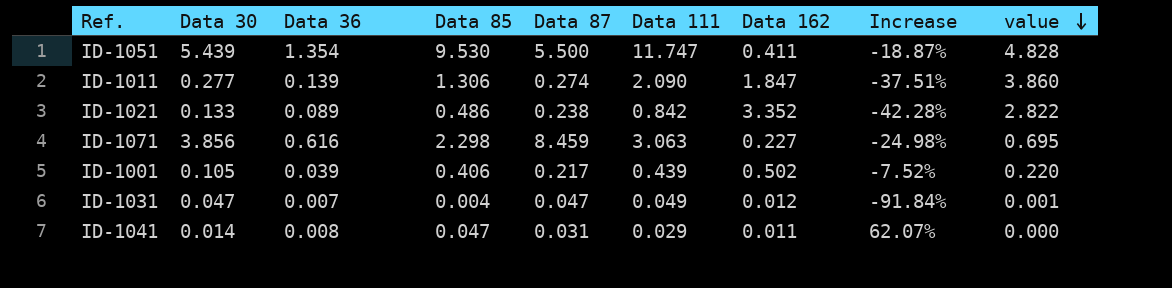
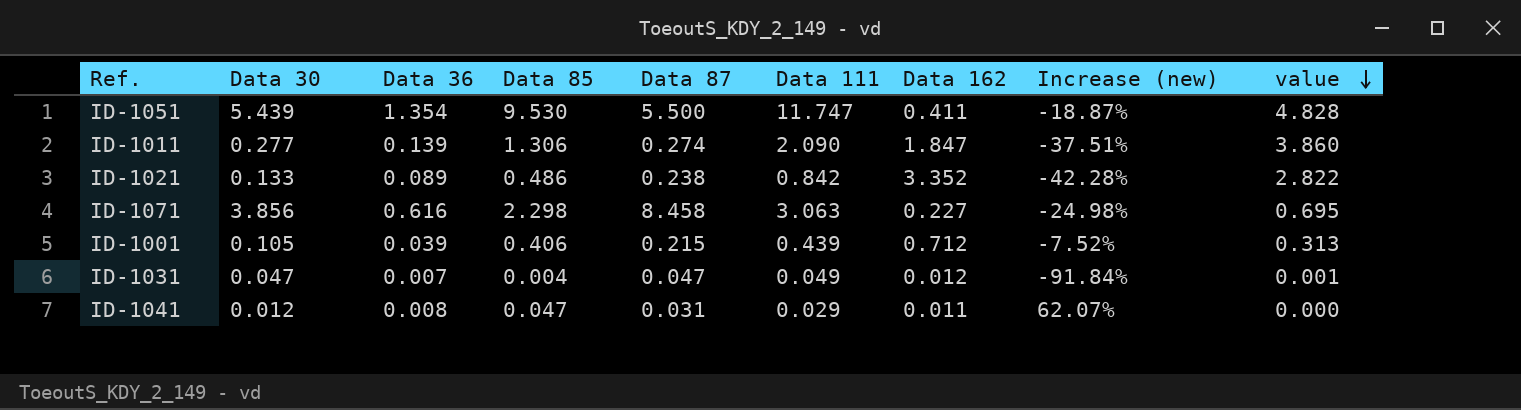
column name: Increase -> Increase (new)
ID-1071 | Data 87: 8.459 -> 8.458
ID-1001 | Data 87: 0.217 -> 0.215
ID-1001 | Data 162: 0.502 -> 0.712
ID-1001 | value: 0.220 -> 0.313
ID-1041 | Data 30: 0.014 -> 0.012

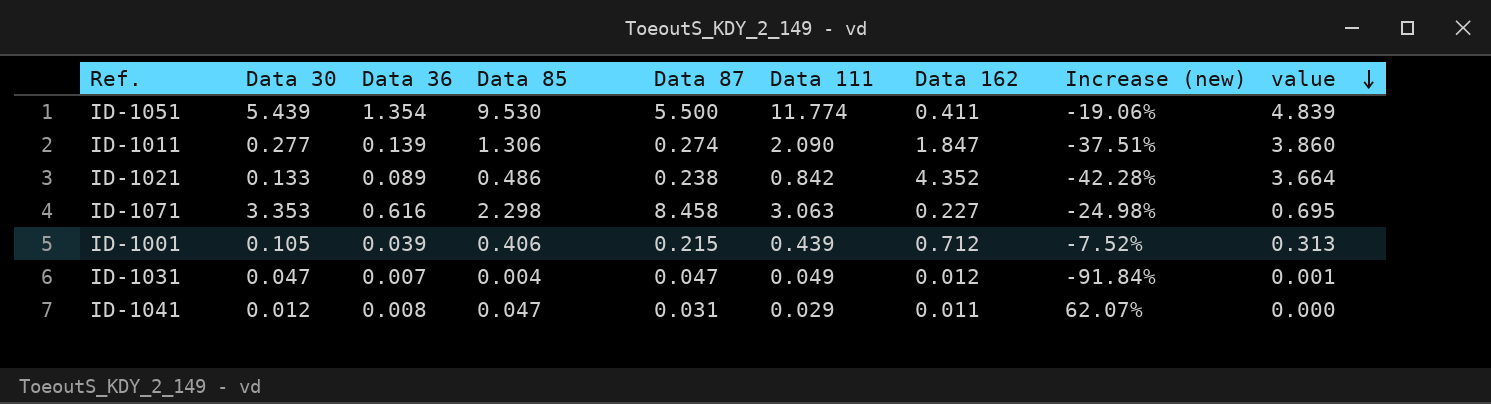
ID-1051 | Data 111: 11.747 -> 11.774
ID-1051 | Increase (new): -18.87% -> -19.06%
ID-1051 | value: 4.828 -> 4.839
ID-1021 | Data 162: 3.352 -> 4.352
ID-1021 | value: 2.822 -> 3.664
ID-1071 | Data 30: 3.856 -> 3.353

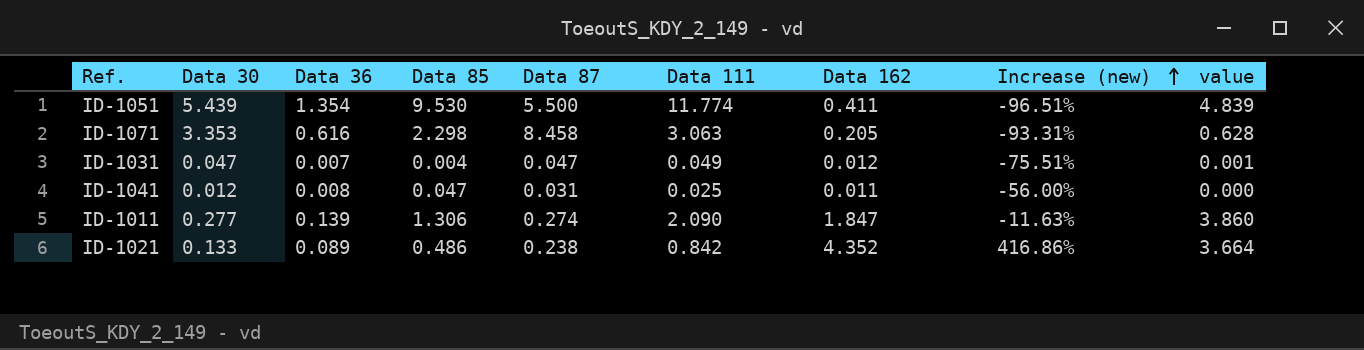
row order: value descending -> Increase (new) ascending
column Increase (new) | formula: ([Data 85] - [Data 111]) / [Data 111] -> ([Data 162] - [Data 111]) / [Data 111]
row ID-1001: 0.105 | 0.039 | 0.406 | 0.215 | 0.439 | 0.712 | -7.52% | 0.313 -> none
ID-1071 | Data 162: 0.227 -> 0.205
ID-1071 | value: 0.695 -> 0.628
ID-1041 | Data 111: 0.029 -> 0.025

